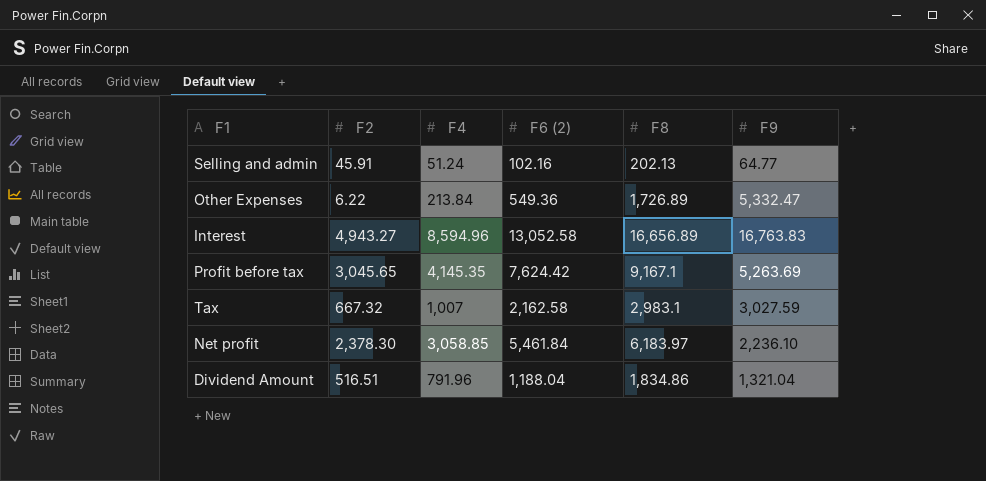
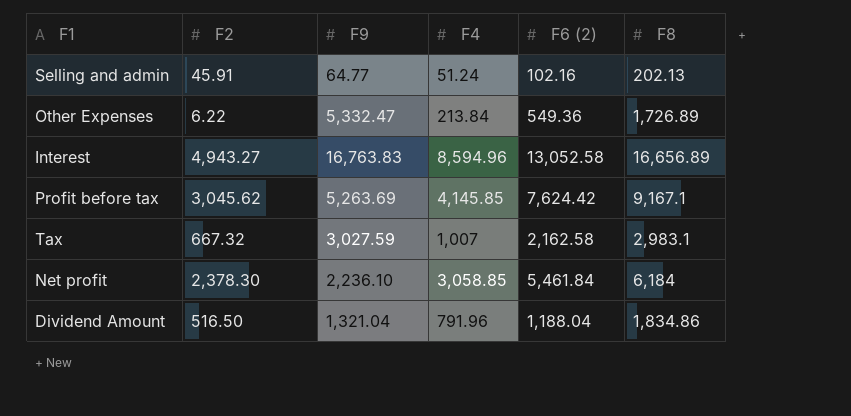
column F9 | position: 6 -> 3
Profit before tax | F2: 3,045.65 -> 3,045.62
Profit before tax | F4: 4,145.35 -> 4,145.85
Net profit | F8: 6,183.97 -> 6,184
Dividend Amount | F2: 516.51 -> 516.50

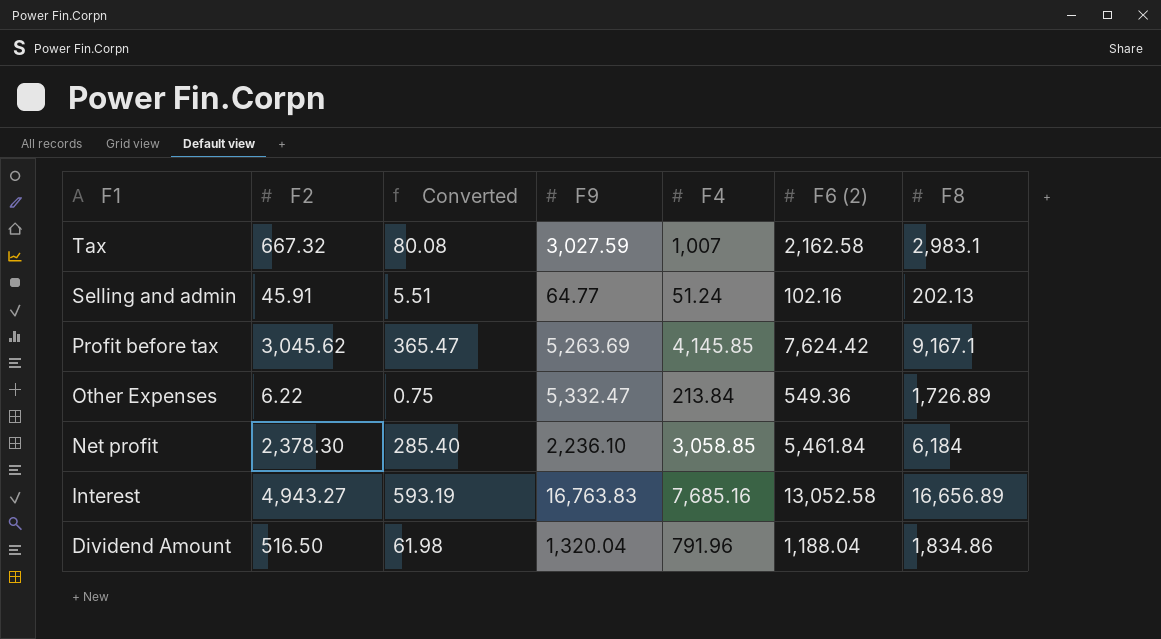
row order: none -> F1 descending
column Converted | formula: none -> [F2] * 0.12
Interest | F4: 8,594.96 -> 7,685.16
Dividend Amount | F9: 1,321.04 -> 1,320.04

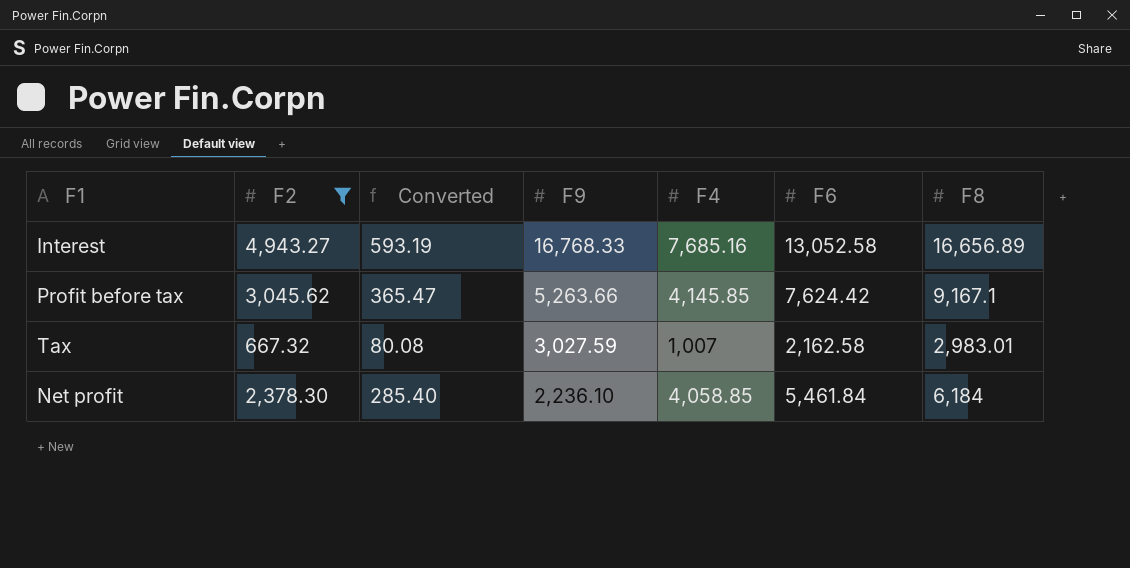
filter: none -> F2 >= 667.32
row order: F1 descending -> F9 descending
column name: F6 (2) -> F6
Interest | F9: 16,763.83 -> 16,768.33
Profit before tax | F9: 5,263.69 -> 5,263.66
Tax | F8: 2,983.1 -> 2,983.01
Net profit | F4: 3,058.85 -> 4,058.85

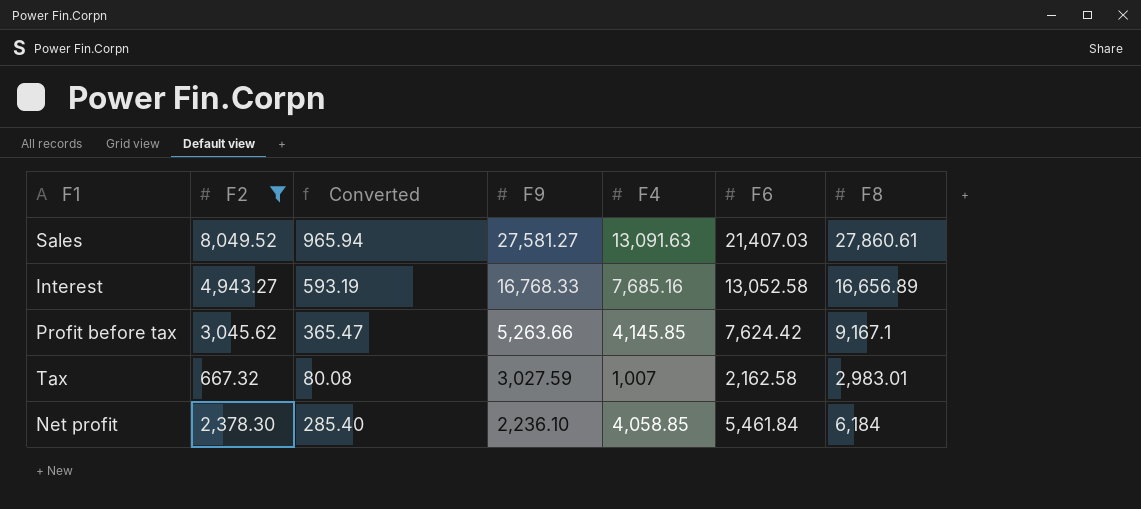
row Sales: none -> 8,049.52 | 965.94 | 27,581.27 | 13,091.63 | 21,407.03 | 27,860.61

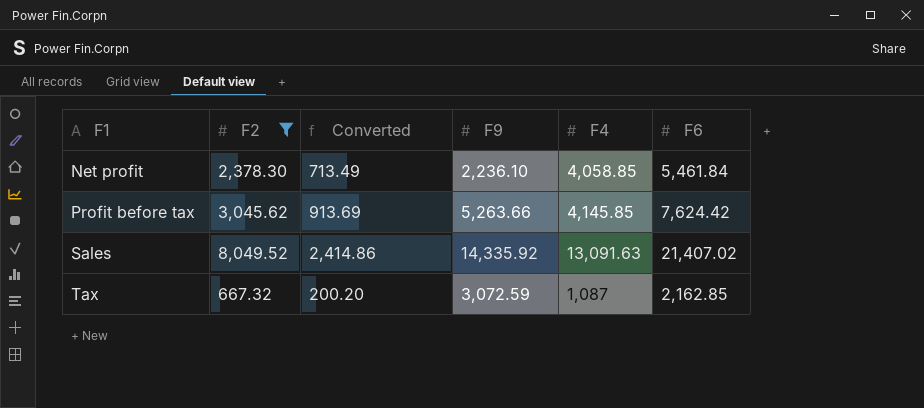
row order: F9 descending -> F1 ascending
column F8 | position: 7 -> none
column Converted | formula: [F2] * 0.12 -> [F2] * 0.3
row Interest: 4,943.27 | 593.19 | 16,768.33 | 7,685.16 | 13,052.58 | 16,656.89 -> none
Sales | F9: 27,581.27 -> 14,335.92
Sales | F6: 21,407.03 -> 21,407.02
Tax | F9: 3,027.59 -> 3,072.59
Tax | F4: 1,007 -> 1,087
Tax | F6: 2,162.58 -> 2,162.85

